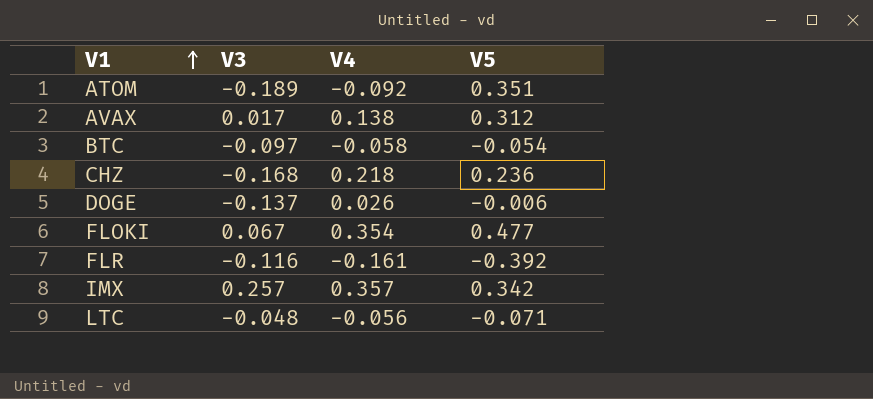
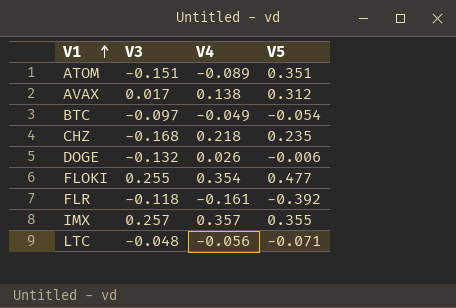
ATOM | V3: -0.189 -> -0.151
ATOM | V4: -0.092 -> -0.089
BTC | V4: -0.058 -> -0.049
CHZ | V5: 0.236 -> 0.235
DOGE | V3: -0.137 -> -0.132
FLOKI | V3: 0.067 -> 0.255
FLR | V3: -0.116 -> -0.118
IMX | V5: 0.342 -> 0.355

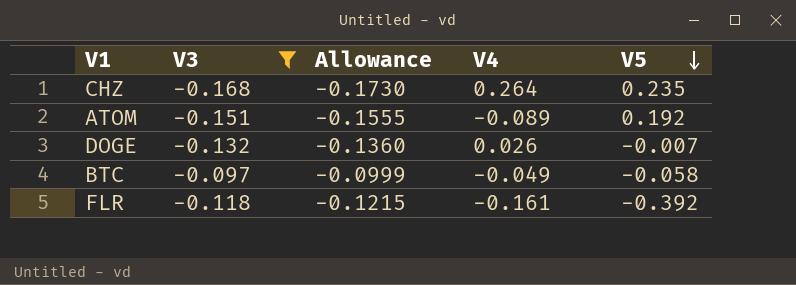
filter: none -> V3 <= -0.097
row order: V1 ascending -> V5 descending
column Allowance | formula: none -> [V3] * 1.03
CHZ | V4: 0.218 -> 0.264
ATOM | V5: 0.351 -> 0.192
DOGE | V5: -0.006 -> -0.007
BTC | V5: -0.054 -> -0.058

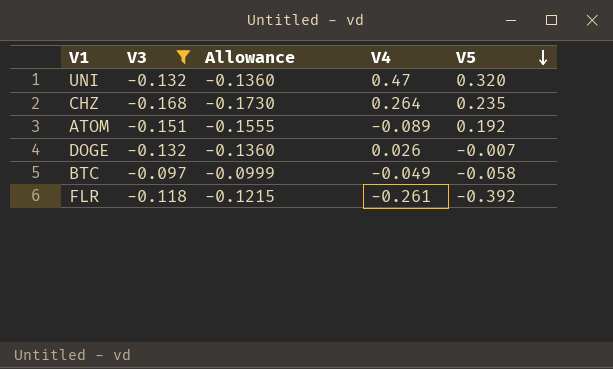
row UNI: none -> -0.132 | -0.1360 | 0.47 | 0.320
FLR | V4: -0.161 -> -0.261

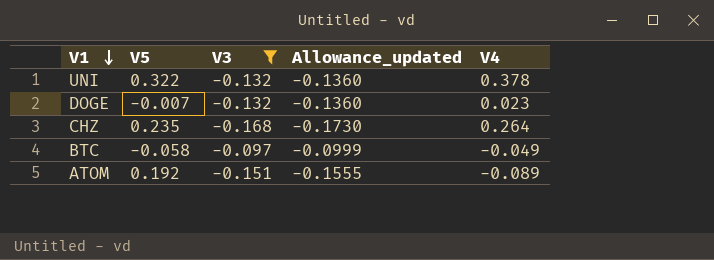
row order: V5 descending -> V1 descending
column V5 | position: 5 -> 2
column name: Allowance -> Allowance_updated
row FLR: -0.118 | -0.1215 | -0.261 | -0.392 -> none
UNI | V5: 0.320 -> 0.322
UNI | V4: 0.47 -> 0.378
DOGE | V4: 0.026 -> 0.023

